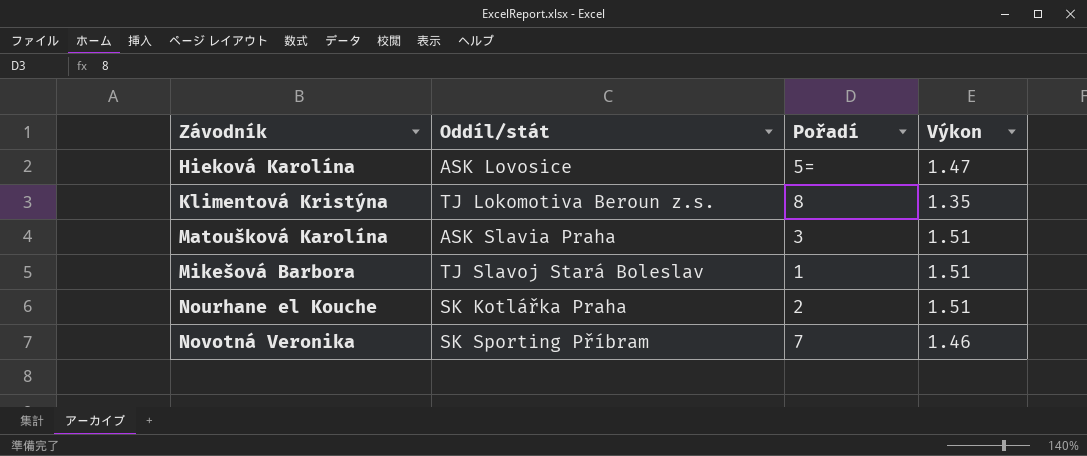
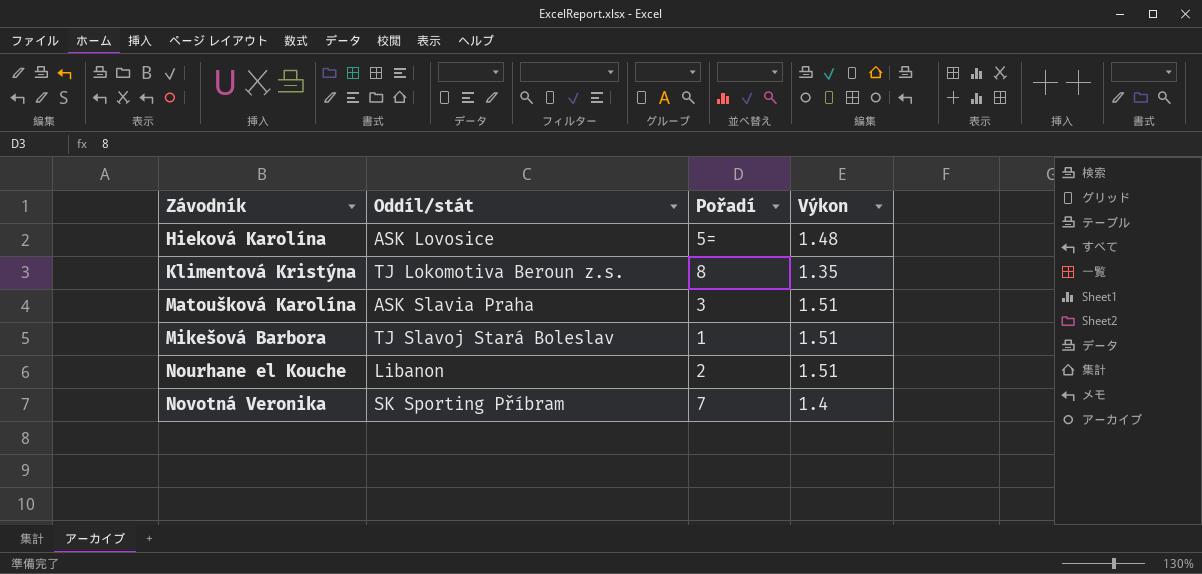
Hieková Karolína | Výkon: 1.47 -> 1.48
Nourhane el Kouche | Oddíl/stát: SK Kotlářka Praha -> Libanon
Novotná Veronika | Výkon: 1.46 -> 1.4

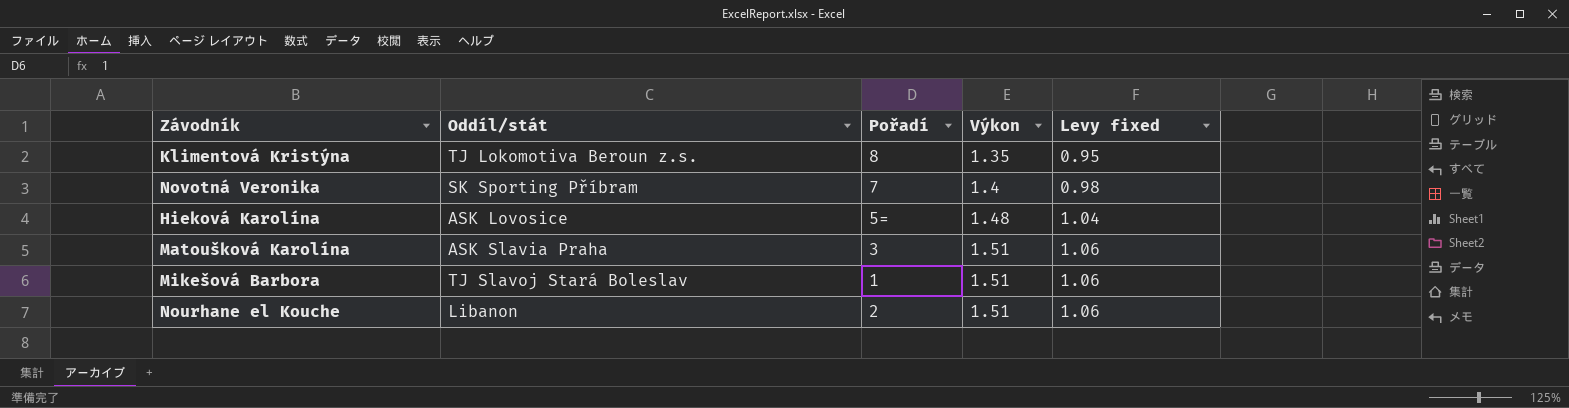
row order: Závodník ascending -> Výkon ascending
column Levy fixed | formula: none -> [Výkon] * 0.7

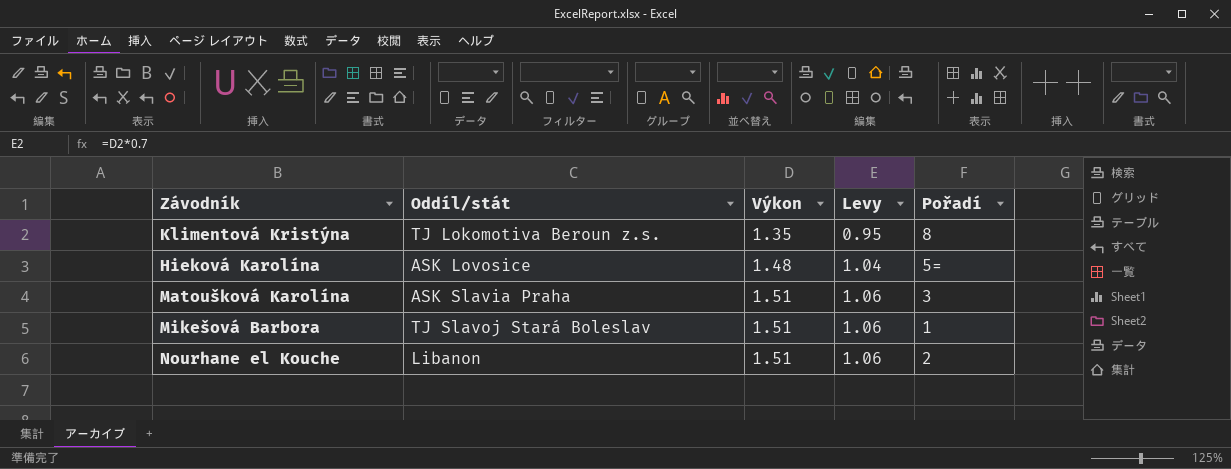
column name: Levy fixed -> Levy
column Pořadí | position: 3 -> 5
row Novotná Veronika: SK Sporting Příbram | 7 | 1.4 | 0.98 -> none

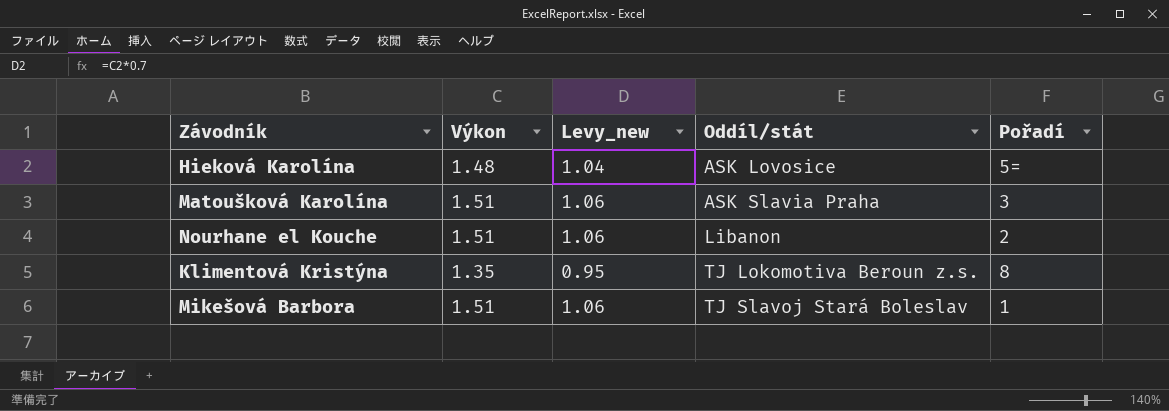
row order: Výkon ascending -> Oddíl/stát ascending
column name: Levy -> Levy_new
column Oddíl/stát | position: 2 -> 4

